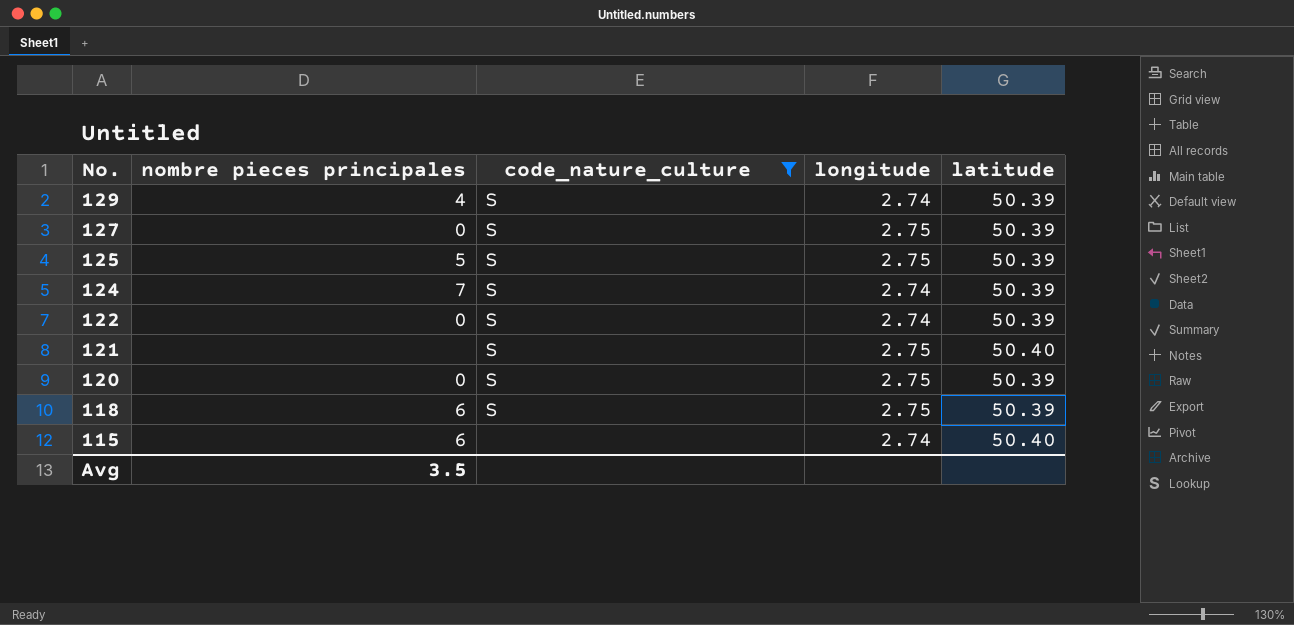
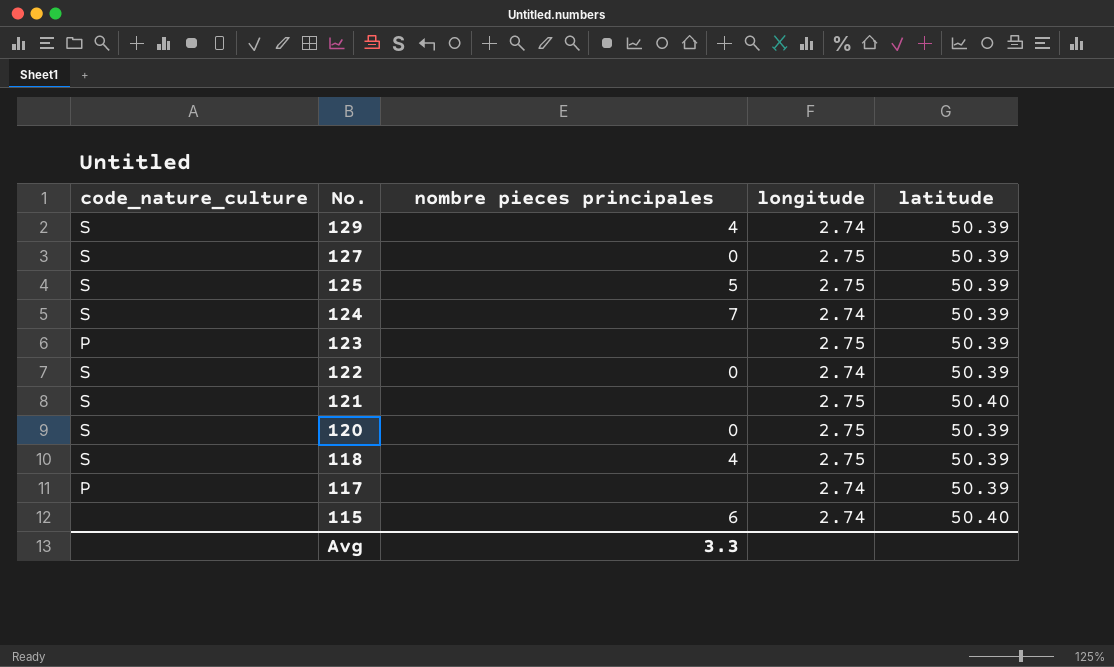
filter: code_nature_culture != P -> none
column code_nature_culture | position: 3 -> 1
118 | nombre pieces principales: 6 -> 4
Avg | nombre pieces principales: 3.5 -> 3.3

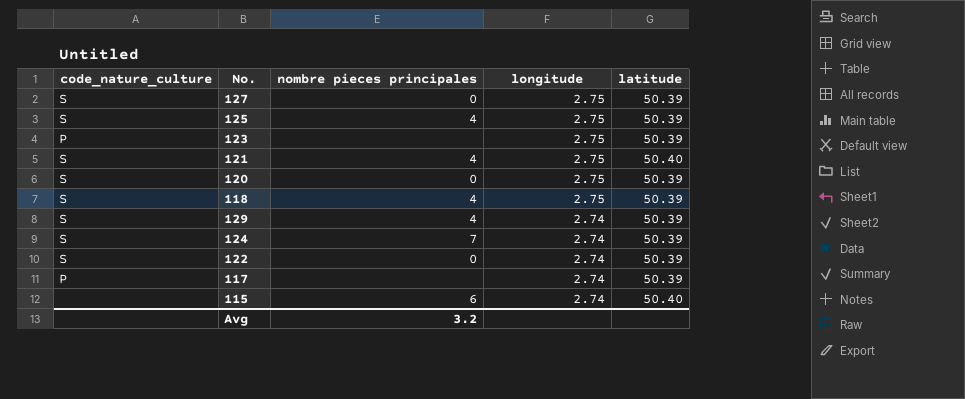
row order: No. descending -> longitude descending
125 | nombre pieces principales: 5 -> 4
121 | nombre pieces principales: none -> 4
Avg | nombre pieces principales: 3.3 -> 3.2

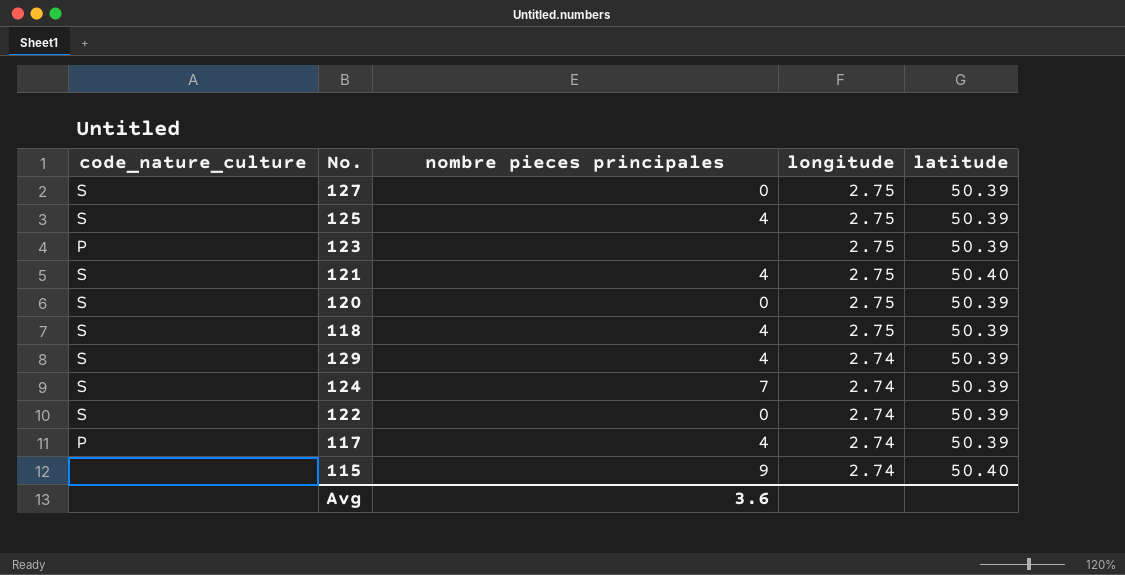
117 | nombre pieces principales: none -> 4
115 | nombre pieces principales: 6 -> 9
Avg | nombre pieces principales: 3.2 -> 3.6

